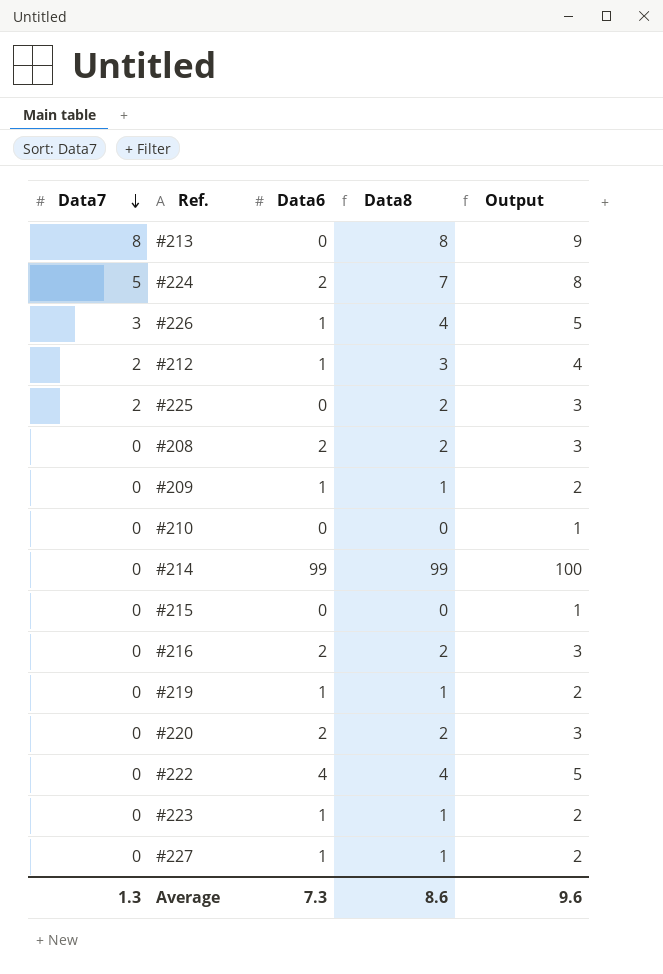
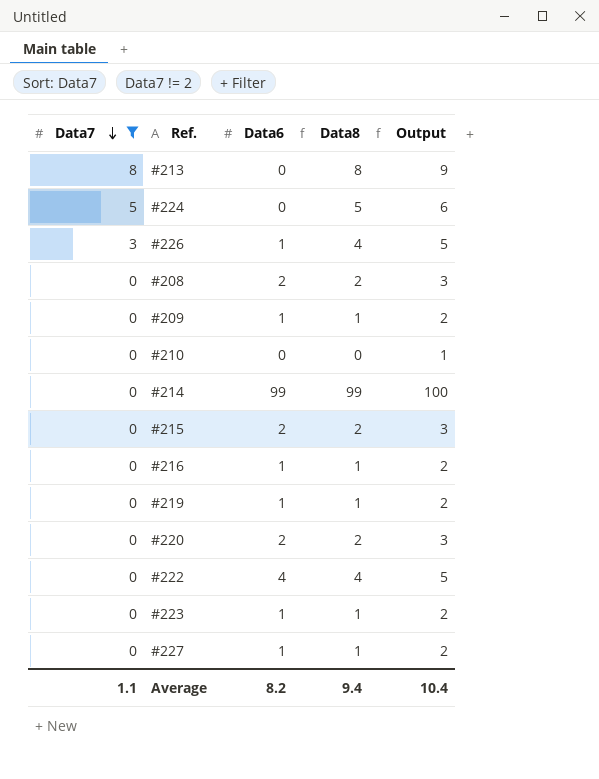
filter: none -> Data7 != 2
#224 | Data6: 2 -> 0
#224 | Data8: 7 -> 5
#224 | Output: 8 -> 6
#215 | Data6: 0 -> 2
#215 | Data8: 0 -> 2
#215 | Output: 1 -> 3
#216 | Data6: 2 -> 1
#216 | Data8: 2 -> 1
#216 | Output: 3 -> 2
Average | Data7: 1.3 -> 1.1
Average | Data6: 7.3 -> 8.2
Average | Data8: 8.6 -> 9.4
Average | Output: 9.6 -> 10.4

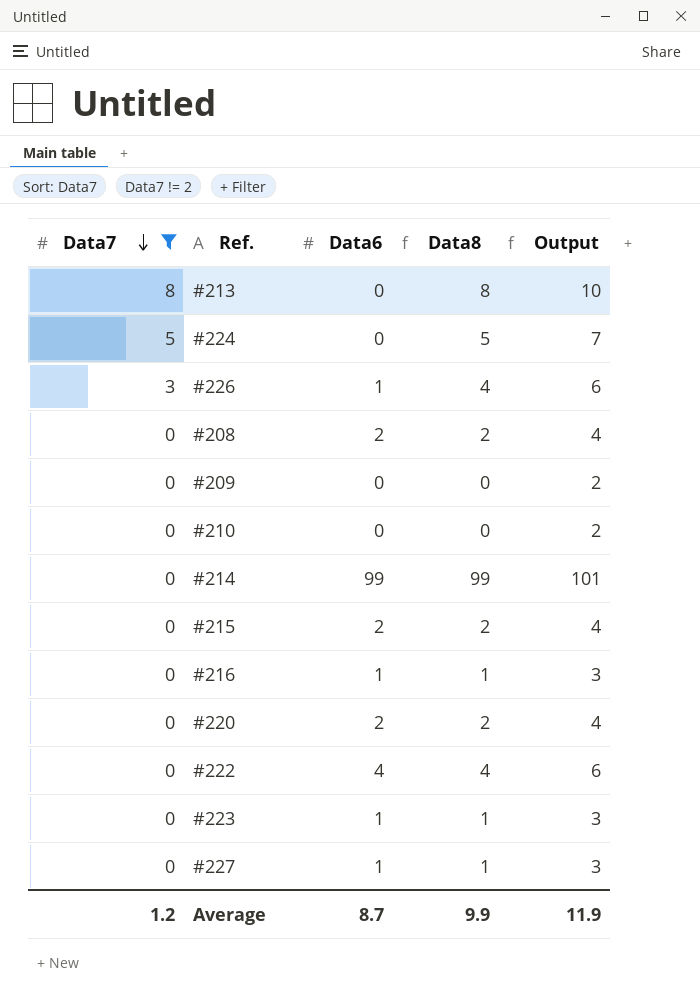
column Output | formula: [Data8] + 1 -> [Data8] + 2
row #219: 0 | 1 | 1 | 2 -> none
#209 | Data6: 1 -> 0
#209 | Data8: 1 -> 0
Average | Data7: 1.1 -> 1.2
Average | Data6: 8.2 -> 8.7
Average | Data8: 9.4 -> 9.9
Average | Output: 10.4 -> 11.9

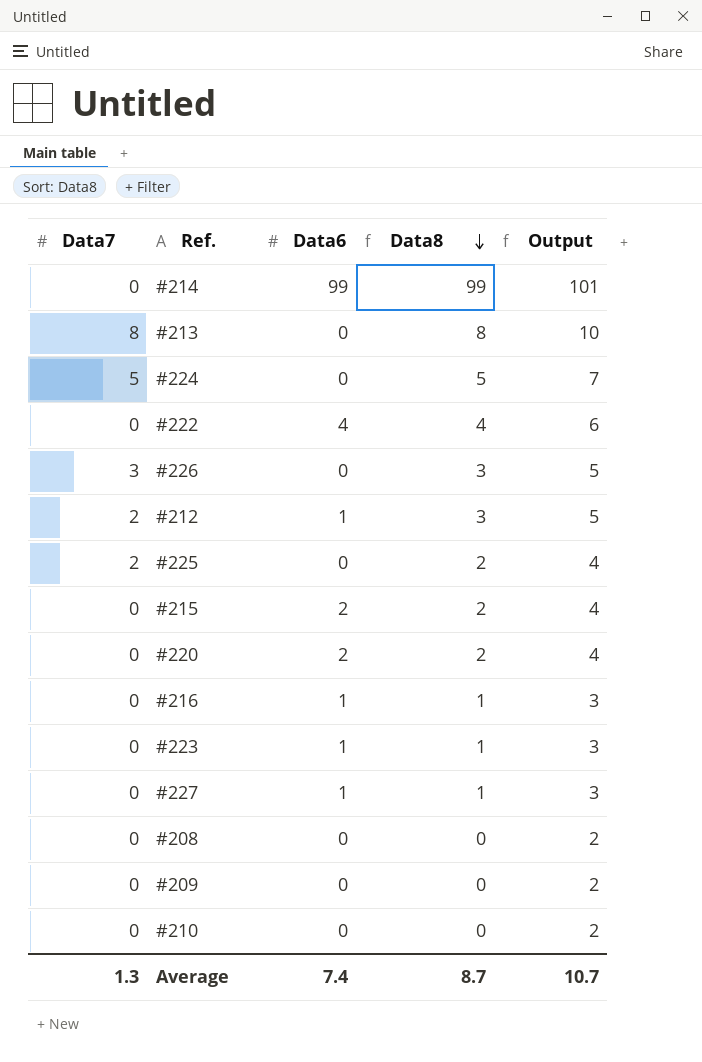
filter: Data7 != 2 -> none
row order: Data7 descending -> Data8 descending
#226 | Data6: 1 -> 0
#226 | Data8: 4 -> 3
#226 | Output: 6 -> 5
#208 | Data6: 2 -> 0
#208 | Data8: 2 -> 0
#208 | Output: 4 -> 2
Average | Data7: 1.2 -> 1.3
Average | Data6: 8.7 -> 7.4
Average | Data8: 9.9 -> 8.7
Average | Output: 11.9 -> 10.7

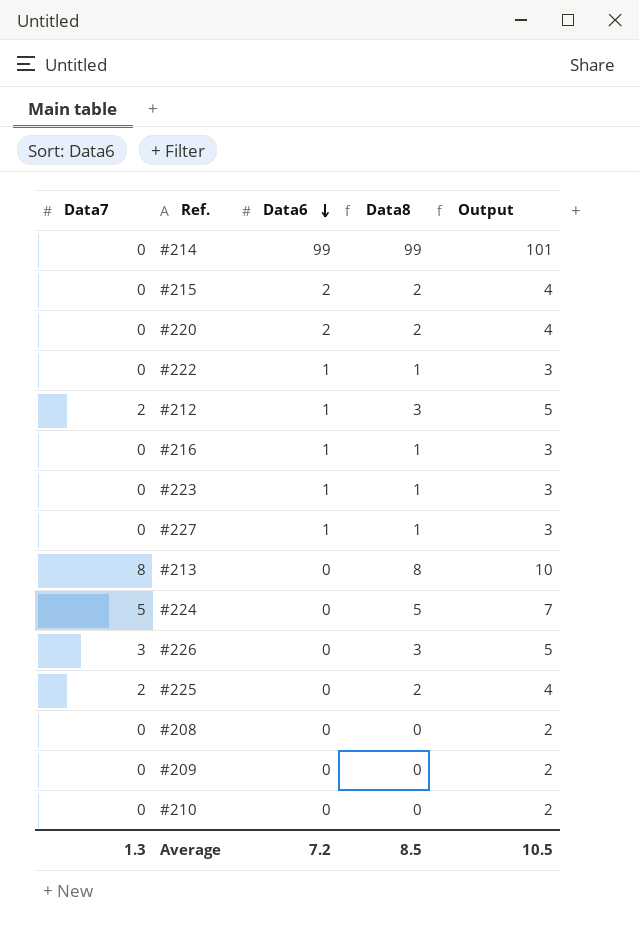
row order: Data8 descending -> Data6 descending
#222 | Data6: 4 -> 1
#222 | Data8: 4 -> 1
#222 | Output: 6 -> 3
Average | Data6: 7.4 -> 7.2
Average | Data8: 8.7 -> 8.5
Average | Output: 10.7 -> 10.5

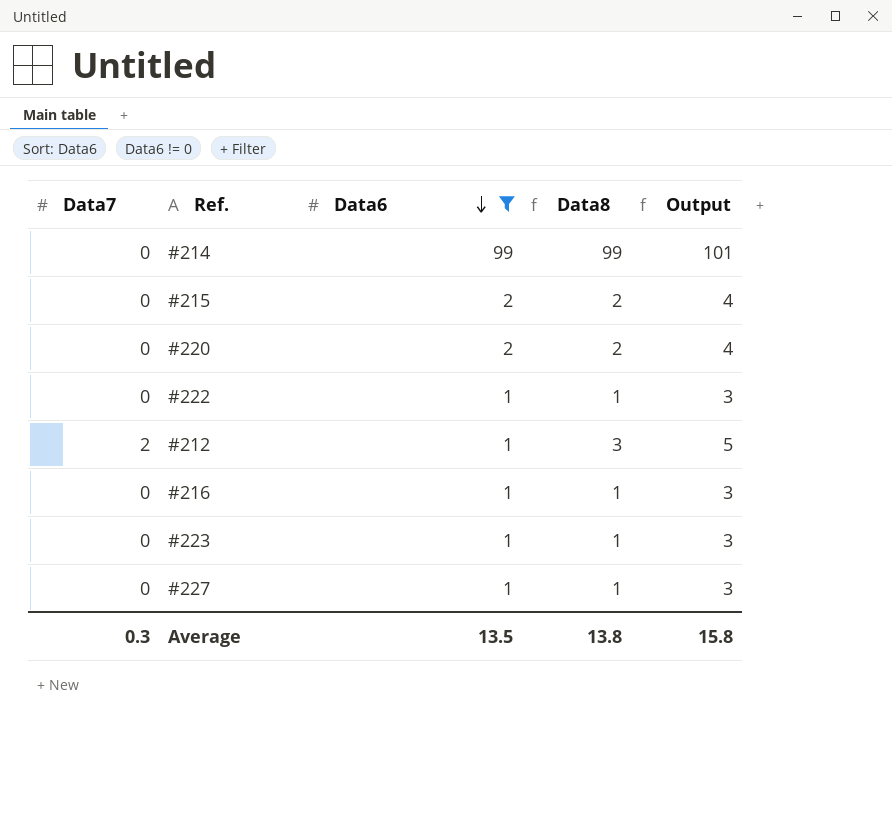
filter: none -> Data6 != 0
Average | Data7: 1.3 -> 0.3
Average | Data6: 7.2 -> 13.5
Average | Data8: 8.5 -> 13.8
Average | Output: 10.5 -> 15.8

